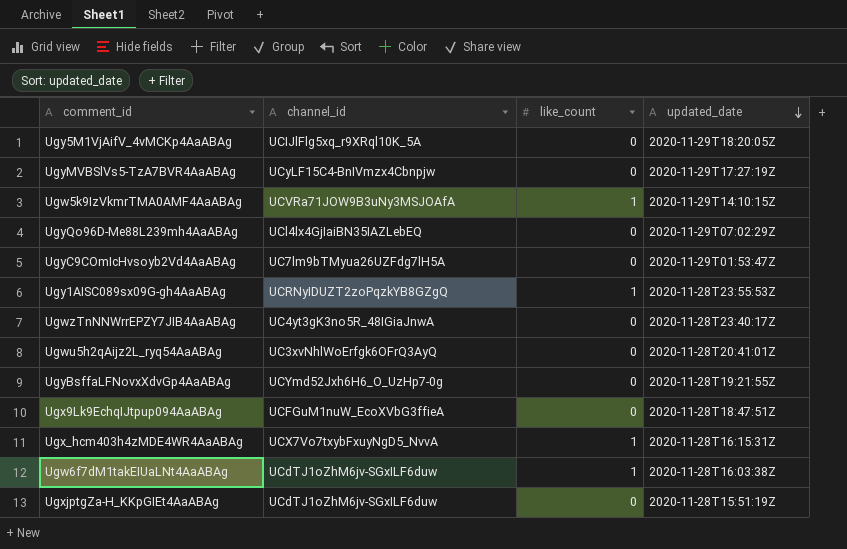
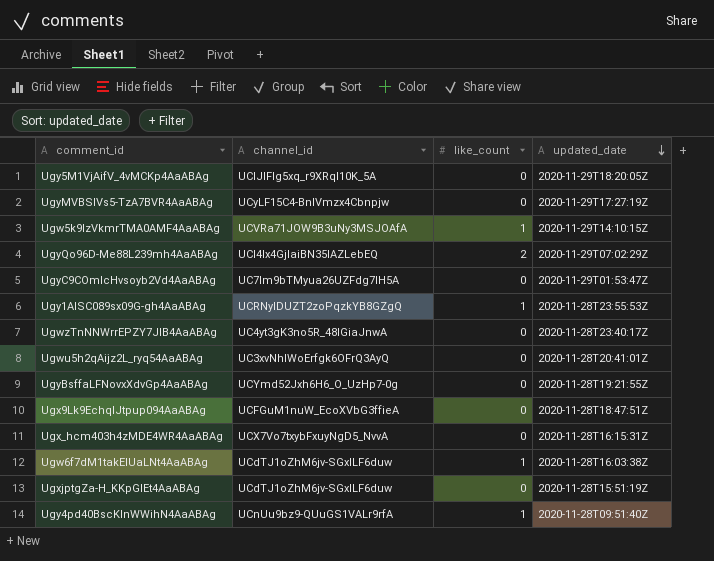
UgyQo96D-Me88L239mh4AaABAg | like_count: 0 -> 2
Ugx_hcm403h4zMDE4WR4AaABAg | like_count: 1 -> 0
row Ugy4pd40BscKInWWihN4AaABAg: none -> UCnUu9bz9-QUuGS1VALr9rfA | 1 | 2020-11-28T09:51:40Z

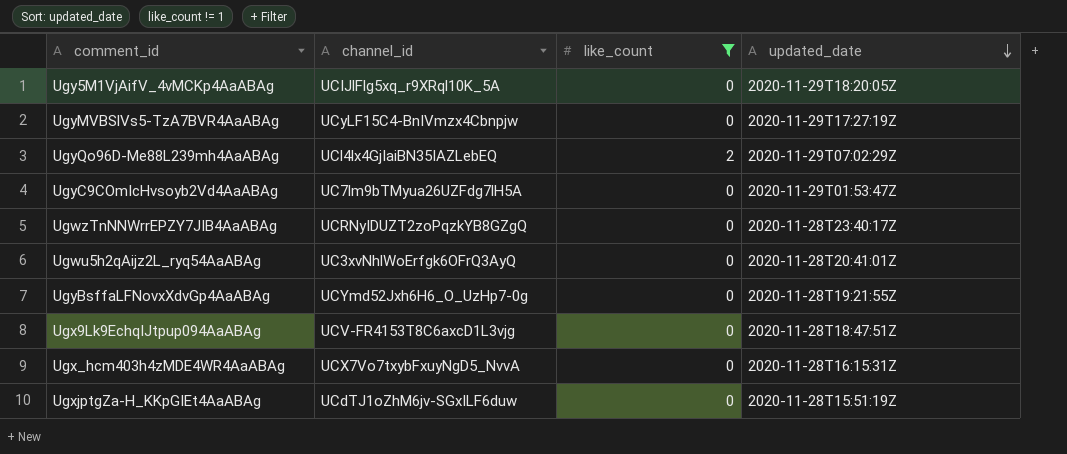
filter: none -> like_count != 1
UgwzTnNNWrrEPZY7JIB4AaABAg | channel_id: UC4yt3gK3no5R_48IGiaJnwA -> UCRNyIDUZT2zoPqzkYB8GZgQ
Ugx9Lk9EchqIJtpup094AaABAg | channel_id: UCFGuM1nuW_EcoXVbG3ffieA -> UCV-FR4153T8C6axcD1L3vjg

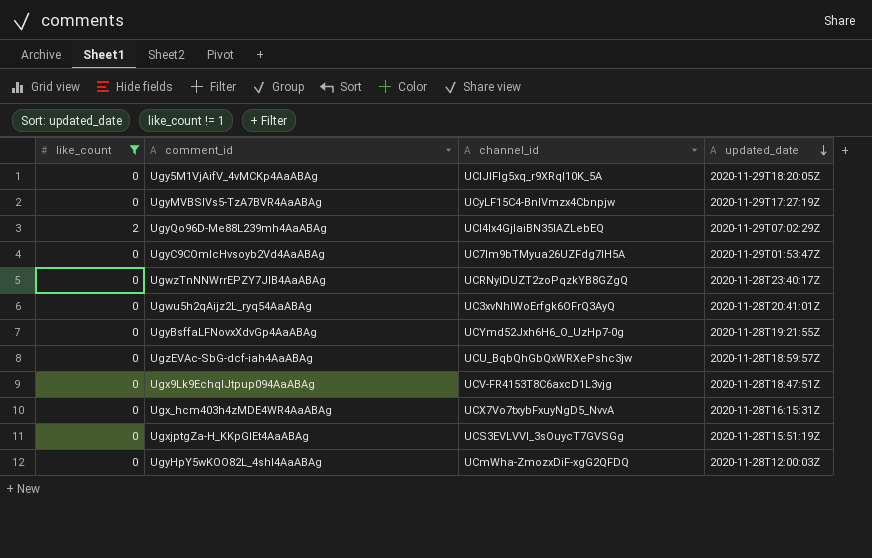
column like_count | position: 3 -> 1
row UgzEVAc-SbG-dcf-iah4AaABAg: none -> 0 | UCU_BqbQhGbQxWRXePshc3jw | 2020-11-28T18:59:57Z
UgxjptgZa-H_KKpGIEt4AaABAg | channel_id: UCdTJ1oZhM6jv-SGxILF6duw -> UCS3EVLVVl_3sOuycT7GVSGg
row UgyHpY5wKOO82L_4shl4AaABAg: none -> 0 | UCmWha-ZmozxDiF-xgG2QFDQ | 2020-11-28T12:00:03Z

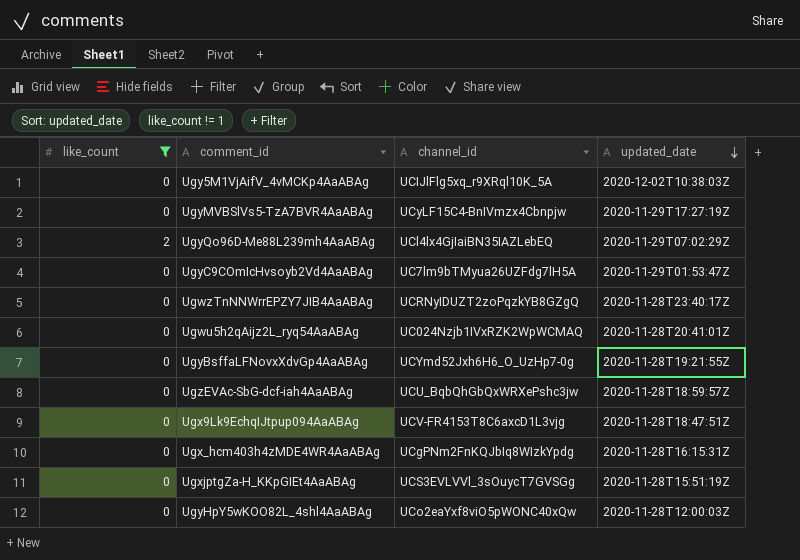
Ugy5M1VjAifV_4vMCKp4AaABAg | updated_date: 2020-11-29T18:20:05Z -> 2020-12-02T10:38:03Z
Ugwu5h2qAijz2L_ryq54AaABAg | channel_id: UC3xvNhlWoErfgk6OFrQ3AyQ -> UC024Nzjb1IVxRZK2WpWCMAQ
Ugx_hcm403h4zMDE4WR4AaABAg | channel_id: UCX7Vo7txybFxuyNgD5_NvvA -> UCgPNm2FnKQJbIq8WIzkYpdg
UgyHpY5wKOO82L_4shl4AaABAg | channel_id: UCmWha-ZmozxDiF-xgG2QFDQ -> UCo2eaYxf8viO5pWONC40xQw

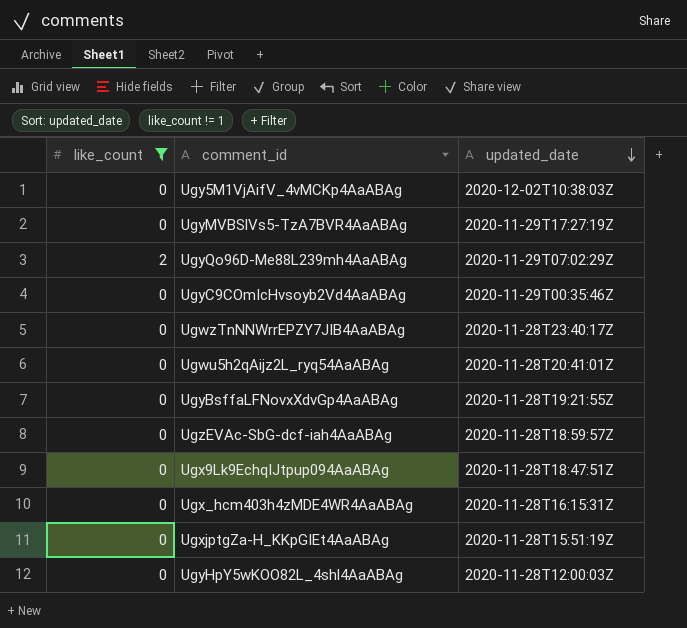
column channel_id | position: 3 -> none
UgyC9COmIcHvsoyb2Vd4AaABAg | updated_date: 2020-11-29T01:53:47Z -> 2020-11-29T00:35:46Z

